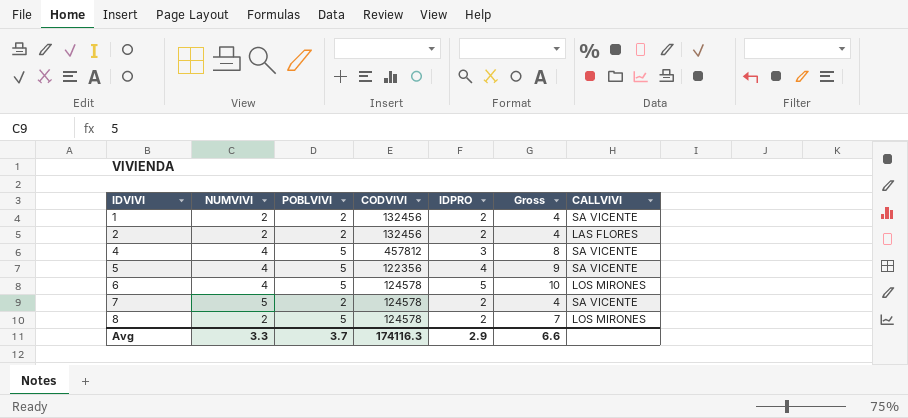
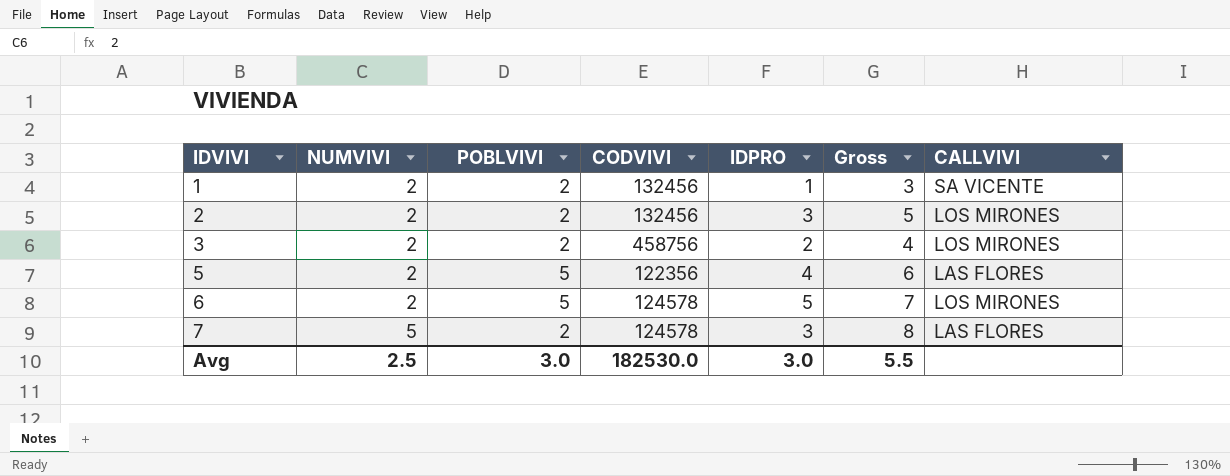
column Gross | formula: [POBLVIVI] + [IDPRO] -> [NUMVIVI] + [IDPRO]
row 4: 4 | 5 | 457812 | 3 | 8 | SA VICENTE -> none
row 8: 2 | 5 | 124578 | 2 | 7 | LOS MIRONES -> none
1 | IDPRO: 2 -> 1
2 | IDPRO: 2 -> 3
2 | CALLVIVI: LAS FLORES -> LOS MIRONES
row 3: none -> 2 | 2 | 458756 | 2 | 4 | LOS MIRONES
5 | NUMVIVI: 4 -> 2
5 | CALLVIVI: SA VICENTE -> LAS FLORES
6 | NUMVIVI: 4 -> 2
7 | IDPRO: 2 -> 3
7 | CALLVIVI: SA VICENTE -> LAS FLORES
Avg | NUMVIVI: 3.3 -> 2.5
Avg | POBLVIVI: 3.7 -> 3.0
Avg | CODVIVI: 174116.3 -> 182530.0
Avg | IDPRO: 2.9 -> 3.0
Avg | Gross: 6.6 -> 5.5

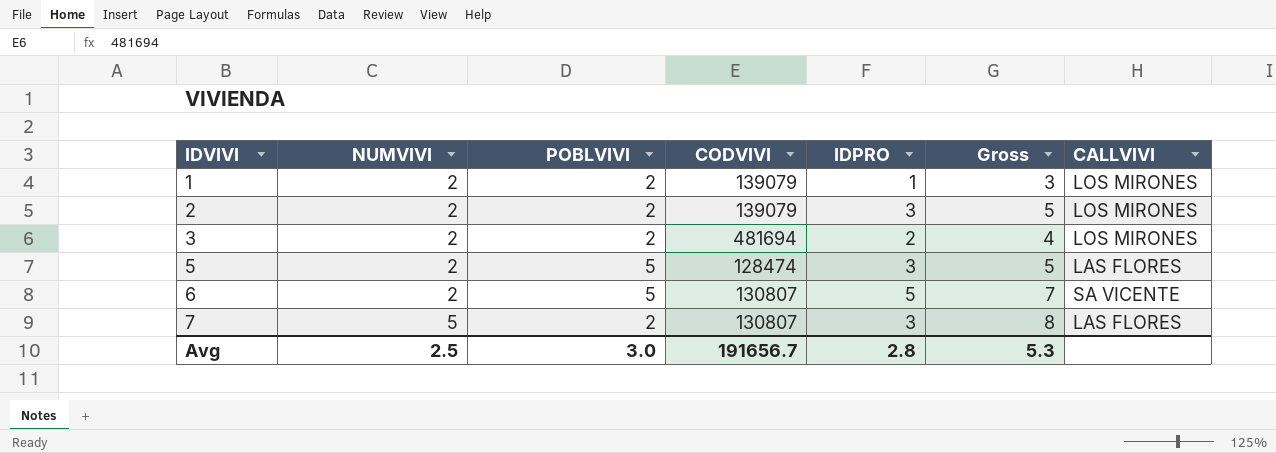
1 | CODVIVI: 132456 -> 139079
1 | CALLVIVI: SA VICENTE -> LOS MIRONES
2 | CODVIVI: 132456 -> 139079
3 | CODVIVI: 458756 -> 481694
5 | CODVIVI: 122356 -> 128474
5 | IDPRO: 4 -> 3
5 | Gross: 6 -> 5
6 | CODVIVI: 124578 -> 130807
6 | CALLVIVI: LOS MIRONES -> SA VICENTE
7 | CODVIVI: 124578 -> 130807
Avg | CODVIVI: 182530.0 -> 191656.7
Avg | IDPRO: 3.0 -> 2.8
Avg | Gross: 5.5 -> 5.3

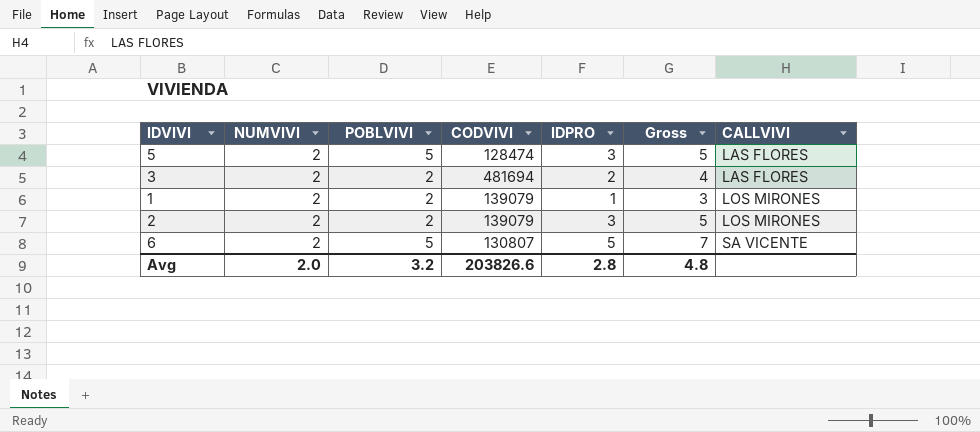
row order: IDVIVI ascending -> CALLVIVI ascending
row 7: 5 | 2 | 130807 | 3 | 8 | LAS FLORES -> none
3 | CALLVIVI: LOS MIRONES -> LAS FLORES
Avg | NUMVIVI: 2.5 -> 2.0
Avg | POBLVIVI: 3.0 -> 3.2
Avg | CODVIVI: 191656.7 -> 203826.6
Avg | Gross: 5.3 -> 4.8

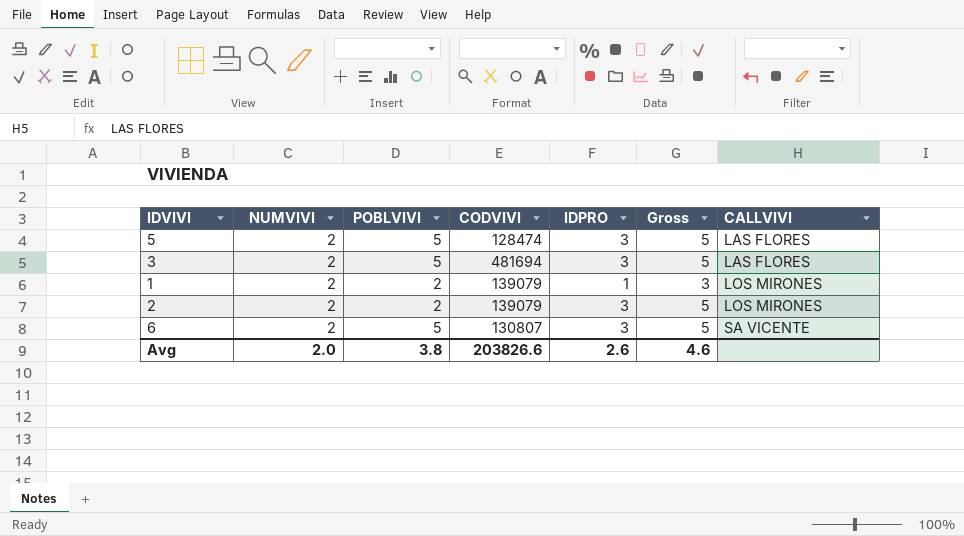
3 | POBLVIVI: 2 -> 5
3 | IDPRO: 2 -> 3
3 | Gross: 4 -> 5
6 | IDPRO: 5 -> 3
6 | Gross: 7 -> 5
Avg | POBLVIVI: 3.2 -> 3.8
Avg | IDPRO: 2.8 -> 2.6
Avg | Gross: 4.8 -> 4.6

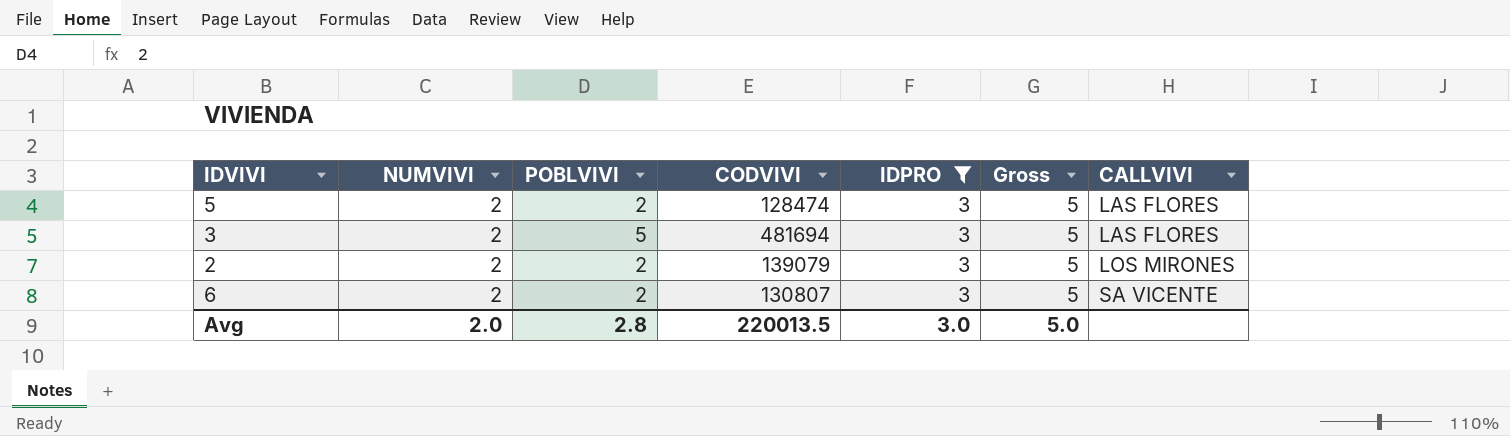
filter: none -> IDPRO = 3
5 | POBLVIVI: 5 -> 2
6 | POBLVIVI: 5 -> 2
Avg | POBLVIVI: 3.8 -> 2.8
Avg | CODVIVI: 203826.6 -> 220013.5
Avg | IDPRO: 2.6 -> 3.0
Avg | Gross: 4.6 -> 5.0

